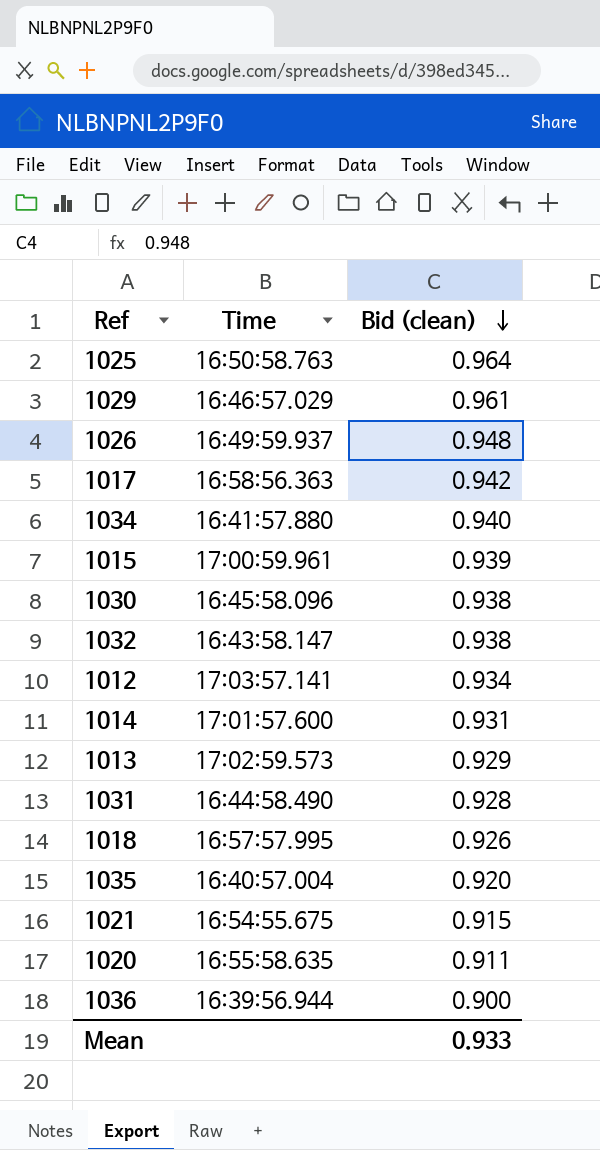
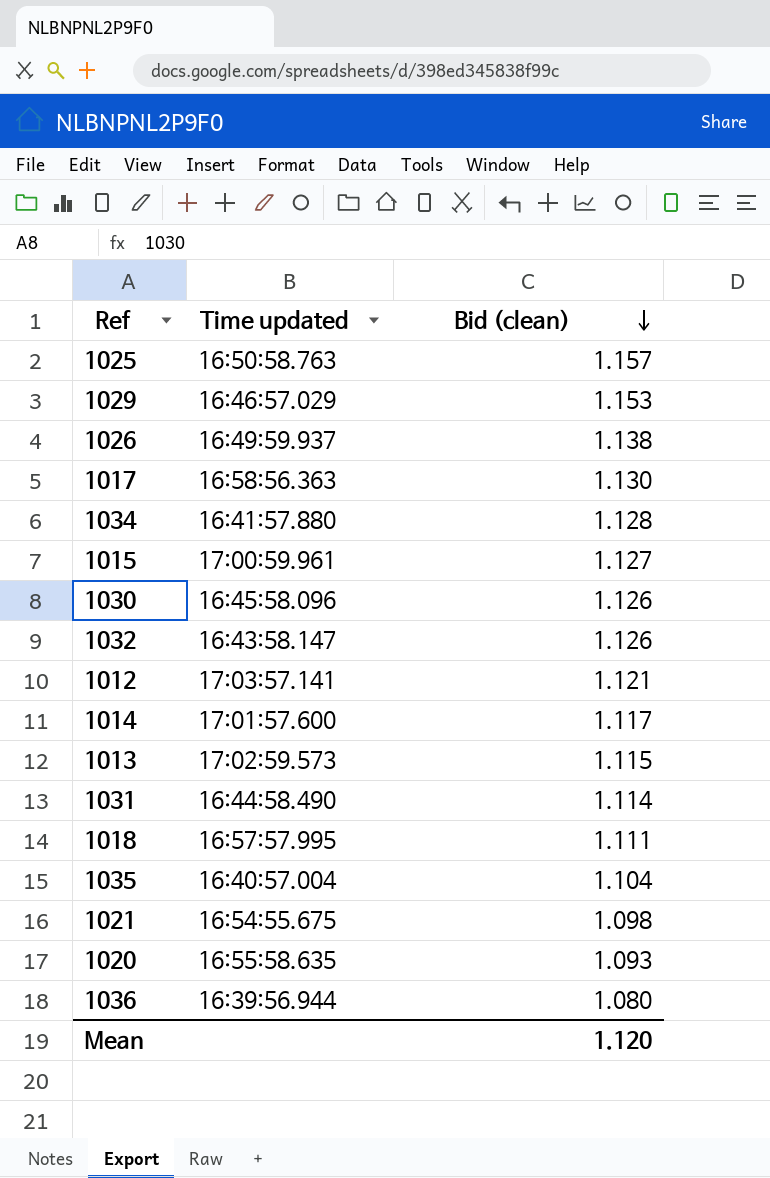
column name: Time -> Time updated
1025 | Bid (clean): 0.964 -> 1.157
1029 | Bid (clean): 0.961 -> 1.153
1026 | Bid (clean): 0.948 -> 1.138
1017 | Bid (clean): 0.942 -> 1.130
1034 | Bid (clean): 0.940 -> 1.128
1015 | Bid (clean): 0.939 -> 1.127
1030 | Bid (clean): 0.938 -> 1.126
1032 | Bid (clean): 0.938 -> 1.126
1012 | Bid (clean): 0.934 -> 1.121
1014 | Bid (clean): 0.931 -> 1.117
1013 | Bid (clean): 0.929 -> 1.115
1031 | Bid (clean): 0.928 -> 1.114
1018 | Bid (clean): 0.926 -> 1.111
1035 | Bid (clean): 0.920 -> 1.104
1021 | Bid (clean): 0.915 -> 1.098
1020 | Bid (clean): 0.911 -> 1.093
1036 | Bid (clean): 0.900 -> 1.080
Mean | Bid (clean): 0.933 -> 1.120

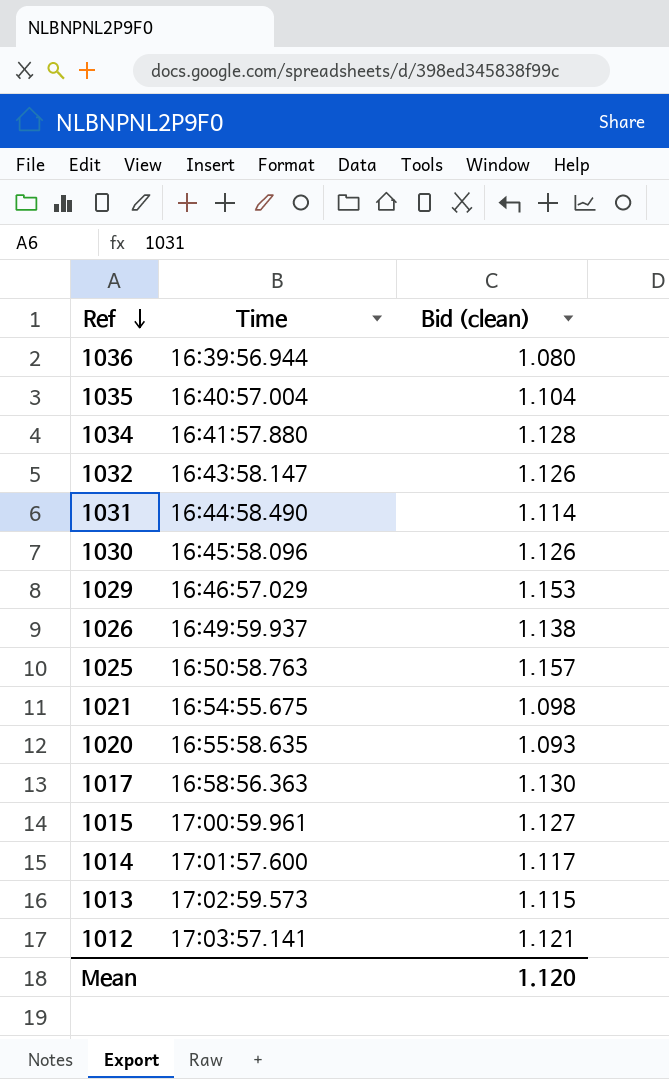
row order: Bid (clean) descending -> Ref descending
column name: Time updated -> Time
row 1018: 16:57:57.995 | 1.111 -> none

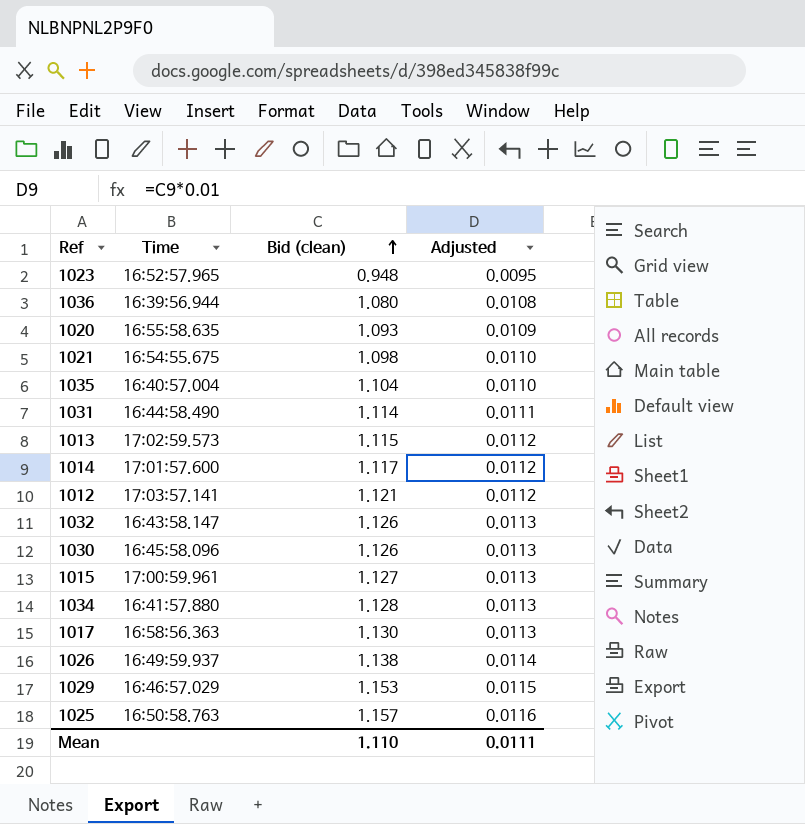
row order: Ref descending -> Bid (clean) ascending
column Adjusted | formula: none -> [Bid (clean)] * 0.01
row 1023: none -> 16:52:57.965 | 0.948 | 0.0095
Mean | Bid (clean): 1.120 -> 1.110

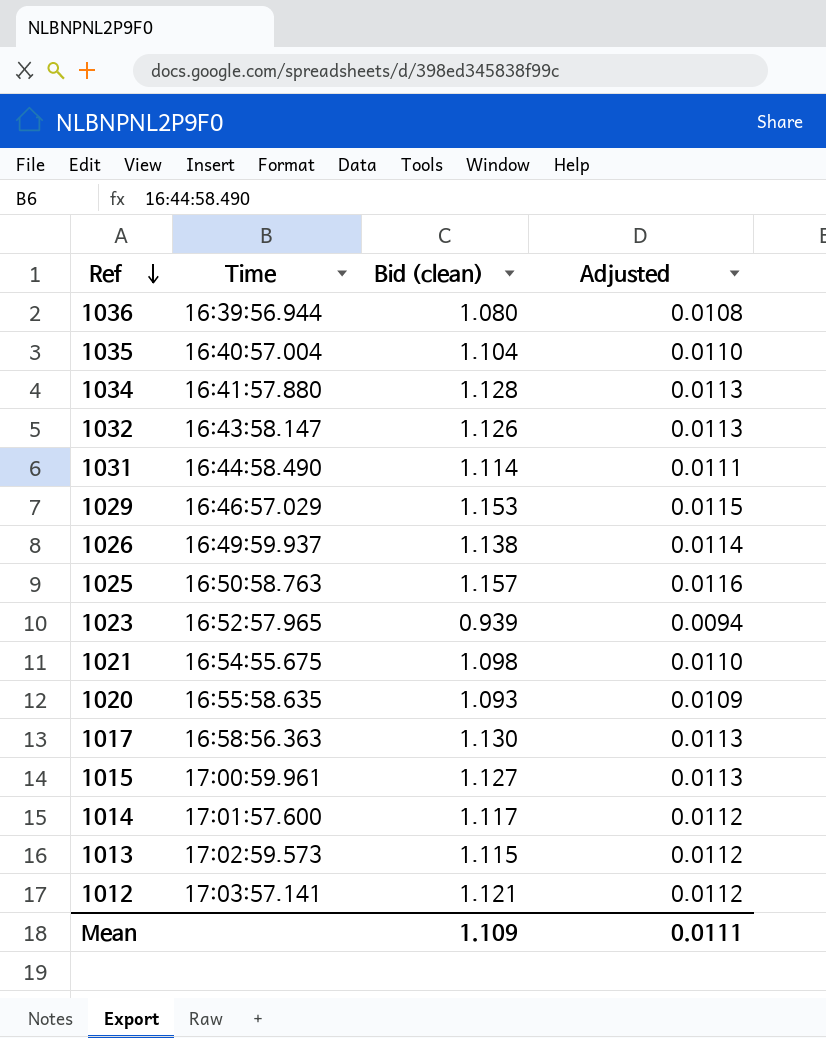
row order: Bid (clean) ascending -> Ref descending
row 1030: 16:45:58.096 | 1.126 | 0.0113 -> none
1023 | Bid (clean): 0.948 -> 0.939
1023 | Adjusted: 0.0095 -> 0.0094
Mean | Bid (clean): 1.110 -> 1.109

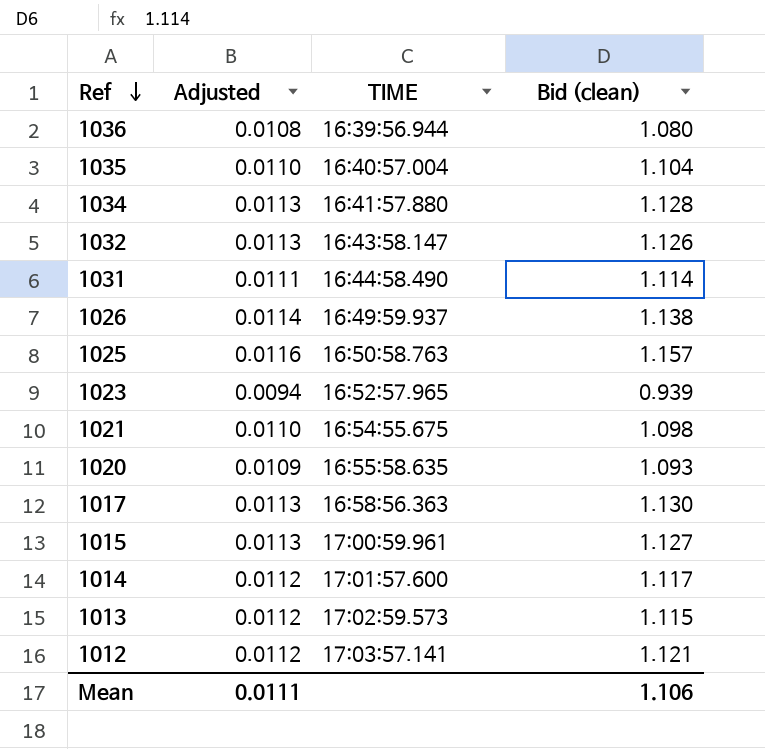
column Adjusted | position: 4 -> 2
column name: Time -> TIME
row 1029: 16:46:57.029 | 1.153 | 0.0115 -> none
Mean | Bid (clean): 1.109 -> 1.106

